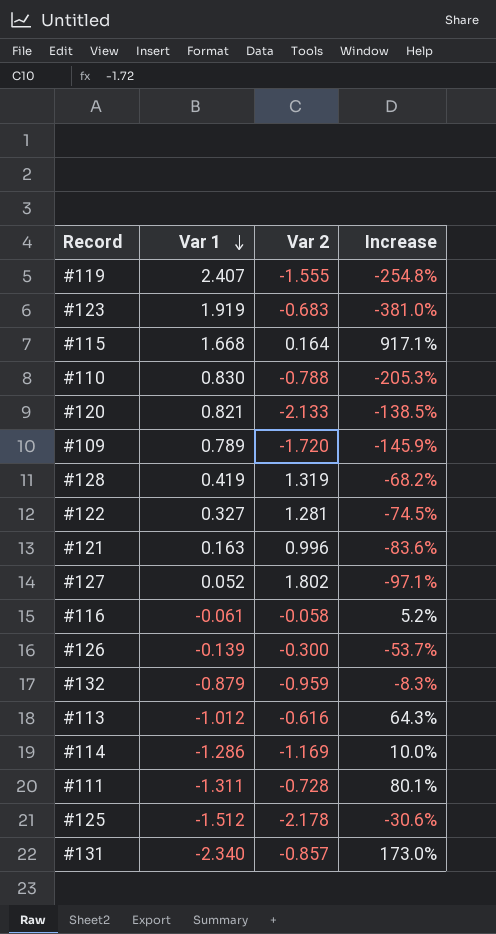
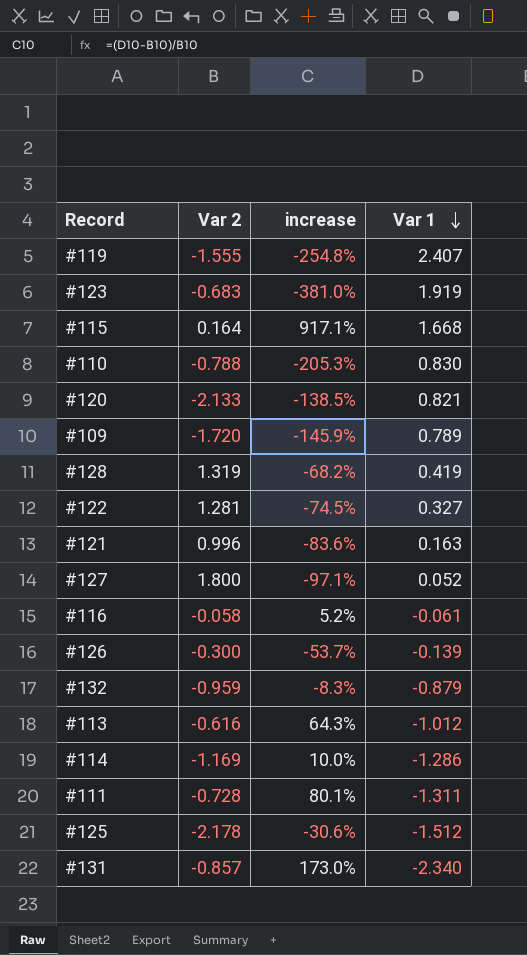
column name: Increase -> increase
column Var 1 | position: 2 -> 4
#127 | Var 2: 1.802 -> 1.800

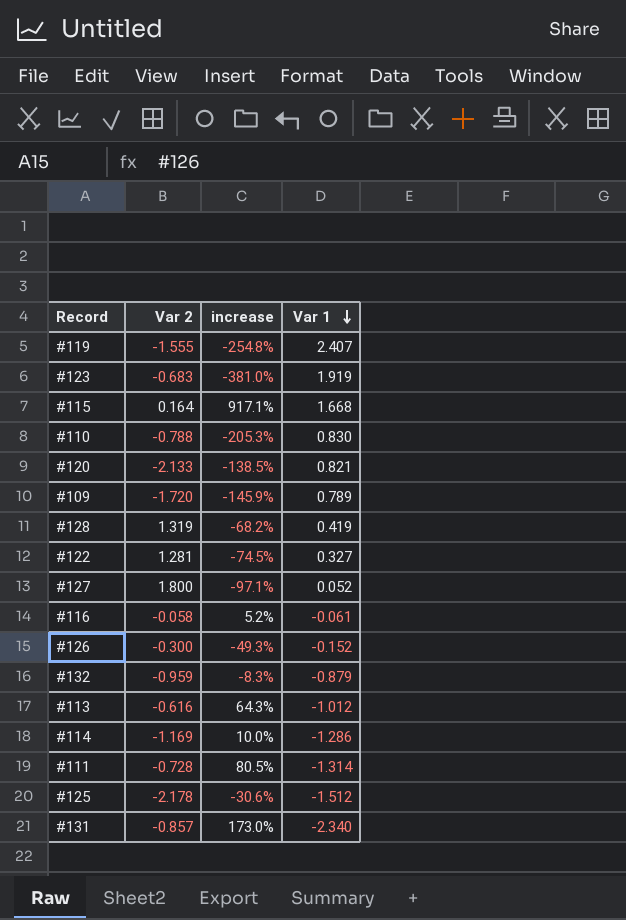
row #121: 0.996 | -83.6% | 0.163 -> none
#126 | increase: -53.7% -> -49.3%
#126 | Var 1: -0.139 -> -0.152
#111 | increase: 80.1% -> 80.5%
#111 | Var 1: -1.311 -> -1.314

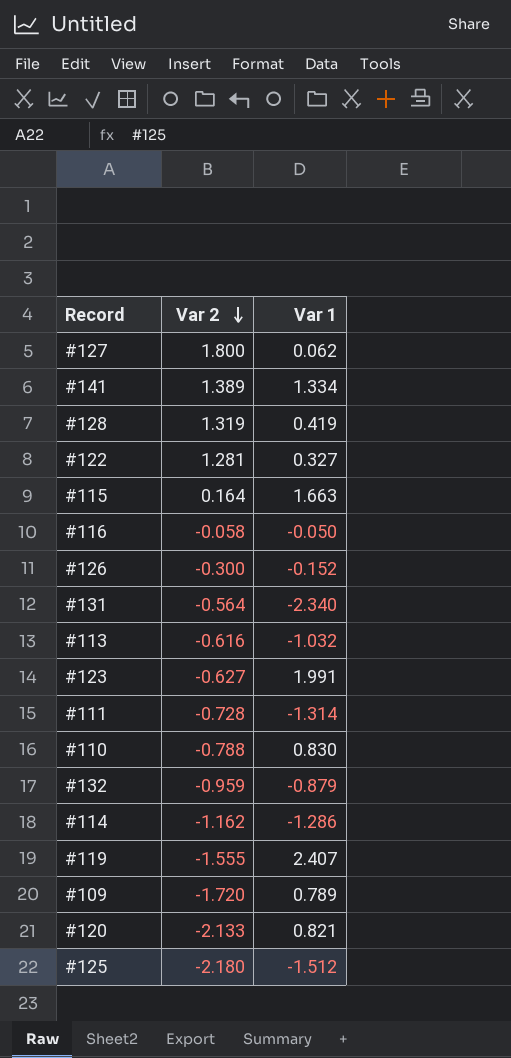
row order: Var 1 descending -> Var 2 descending
column increase | formula: ([Var 1] - [Var 2]) / [Var 2] -> none
#127 | Var 1: 0.052 -> 0.062
row #141: none -> 1.389 | 1.334
#115 | Var 1: 1.668 -> 1.663
#116 | Var 1: -0.061 -> -0.050
#131 | Var 2: -0.857 -> -0.564
#113 | Var 1: -1.012 -> -1.032
#123 | Var 2: -0.683 -> -0.627
#123 | Var 1: 1.919 -> 1.991
#114 | Var 2: -1.169 -> -1.162
#125 | Var 2: -2.178 -> -2.180

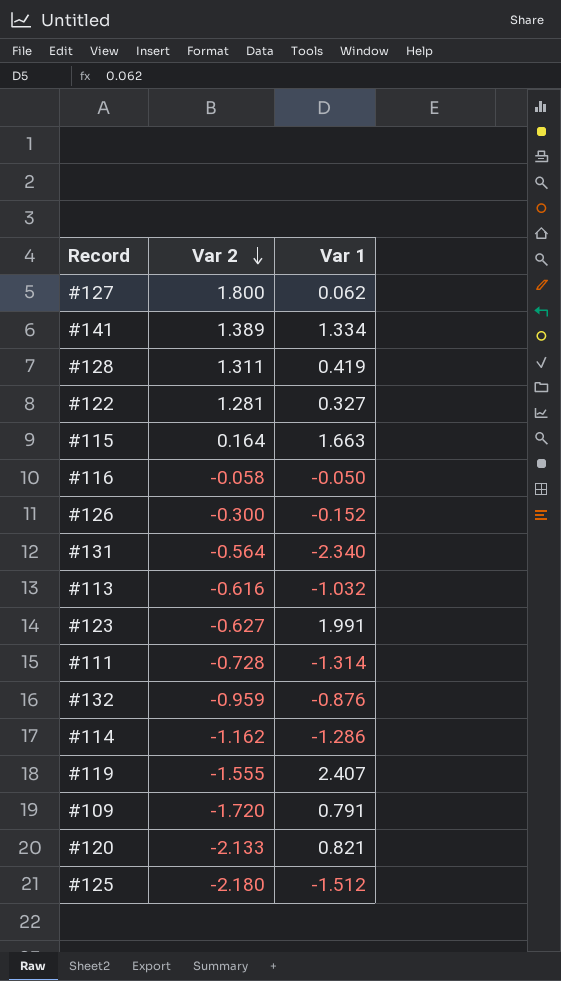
row #110: -0.788 | 0.830 -> none
#128 | Var 2: 1.319 -> 1.311
#132 | Var 1: -0.879 -> -0.876
#109 | Var 1: 0.789 -> 0.791

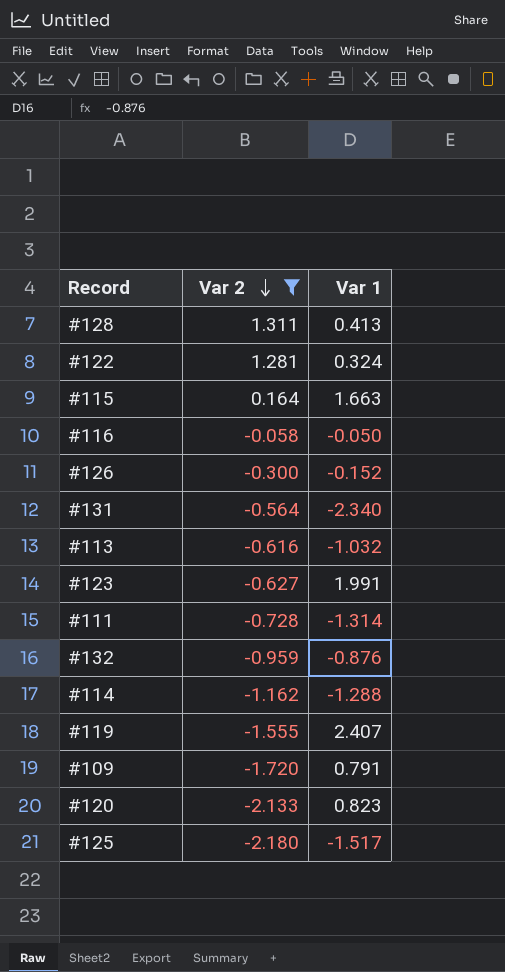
filter: none -> Var 2 <= 1.311
#128 | Var 1: 0.419 -> 0.413
#122 | Var 1: 0.327 -> 0.324
#114 | Var 1: -1.286 -> -1.288
#120 | Var 1: 0.821 -> 0.823
#125 | Var 1: -1.512 -> -1.517

